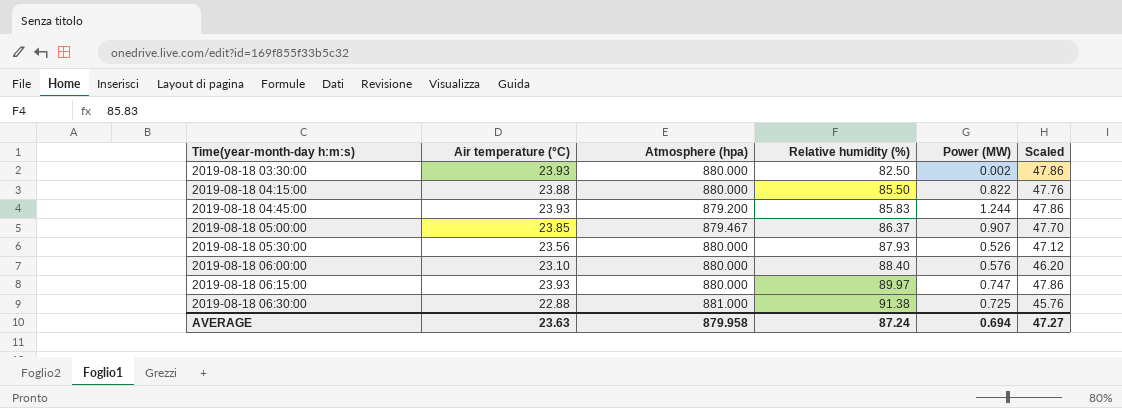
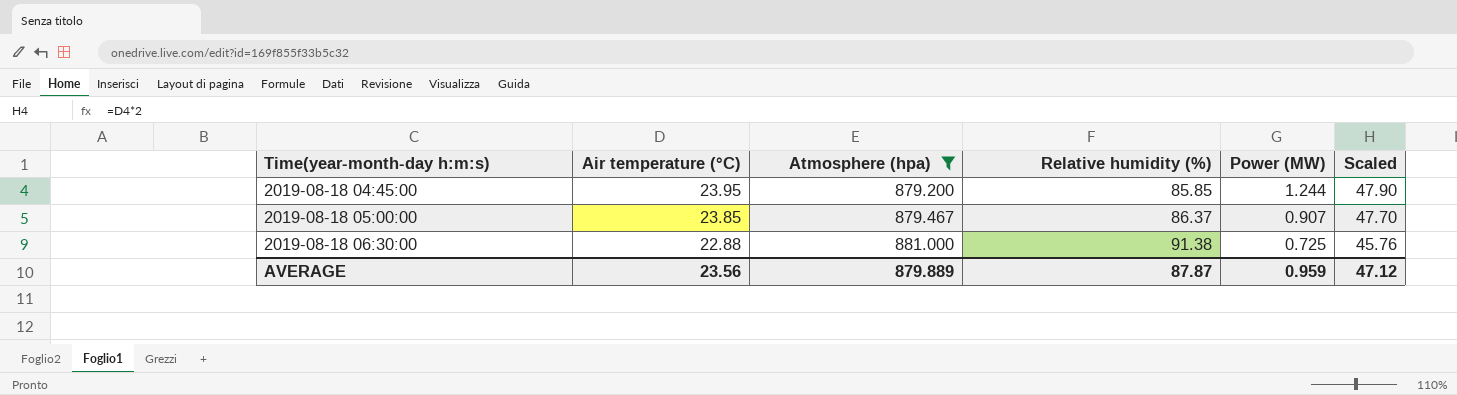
filter: none -> Atmosphere (hpa) != 880.000
2019-08-18 04:45:00 | Air temperature (°C): 23.93 -> 23.95
2019-08-18 04:45:00 | Relative humidity (%): 85.83 -> 85.85
2019-08-18 04:45:00 | Scaled: 47.86 -> 47.90
AVERAGE | Air temperature (°C): 23.63 -> 23.56
AVERAGE | Atmosphere (hpa): 879.958 -> 879.889
AVERAGE | Relative humidity (%): 87.24 -> 87.87
AVERAGE | Power (MW): 0.694 -> 0.959
AVERAGE | Scaled: 47.27 -> 47.12

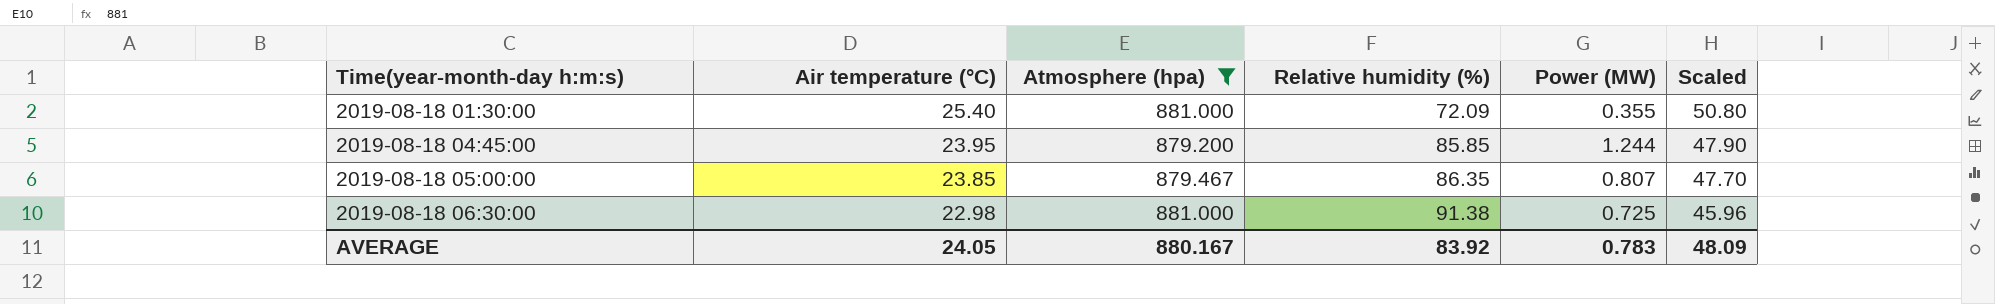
row 2019-08-18 01:30:00: none -> 25.40 | 881.000 | 72.09 | 0.355 | 50.80
2019-08-18 05:00:00 | Relative humidity (%): 86.37 -> 86.35
2019-08-18 05:00:00 | Power (MW): 0.907 -> 0.807
2019-08-18 06:30:00 | Air temperature (°C): 22.88 -> 22.98
2019-08-18 06:30:00 | Scaled: 45.76 -> 45.96
AVERAGE | Air temperature (°C): 23.56 -> 24.05
AVERAGE | Atmosphere (hpa): 879.889 -> 880.167
AVERAGE | Relative humidity (%): 87.87 -> 83.92
AVERAGE | Power (MW): 0.959 -> 0.783
AVERAGE | Scaled: 47.12 -> 48.09

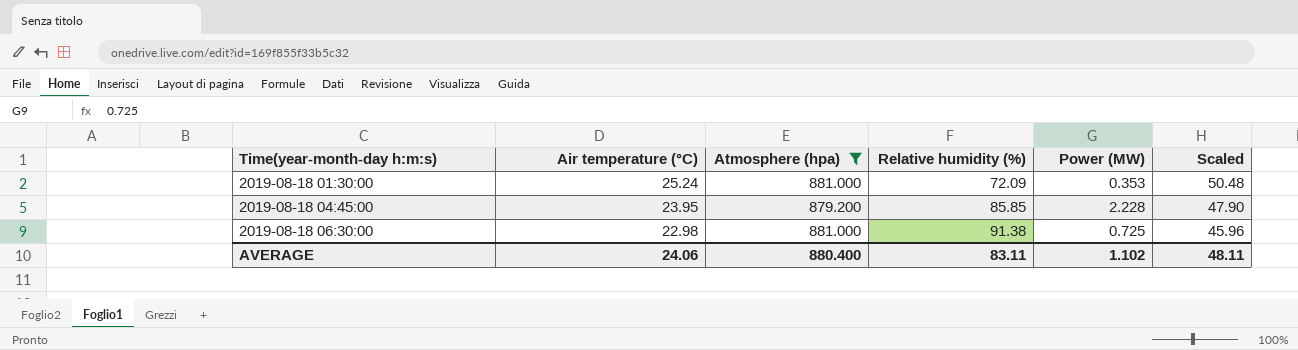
row 2019-08-18 05:00:00: 23.85 | 879.467 | 86.35 | 0.807 | 47.70 -> none
2019-08-18 01:30:00 | Air temperature (°C): 25.40 -> 25.24
2019-08-18 01:30:00 | Power (MW): 0.355 -> 0.353
2019-08-18 01:30:00 | Scaled: 50.80 -> 50.48
2019-08-18 04:45:00 | Power (MW): 1.244 -> 2.228
AVERAGE | Air temperature (°C): 24.05 -> 24.06
AVERAGE | Atmosphere (hpa): 880.167 -> 880.400
AVERAGE | Relative humidity (%): 83.92 -> 83.11
AVERAGE | Power (MW): 0.783 -> 1.102
AVERAGE | Scaled: 48.09 -> 48.11

